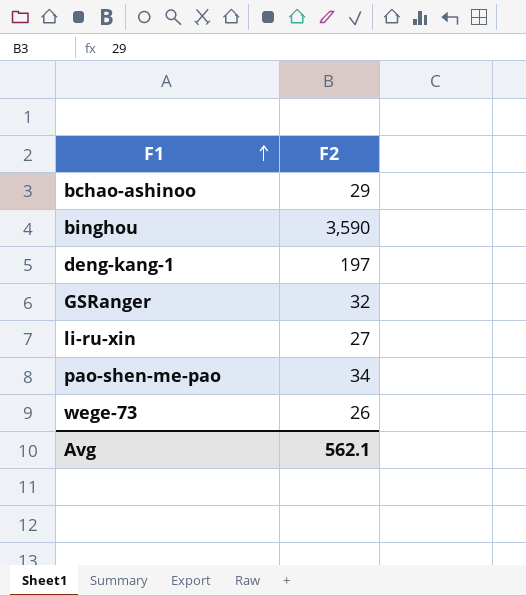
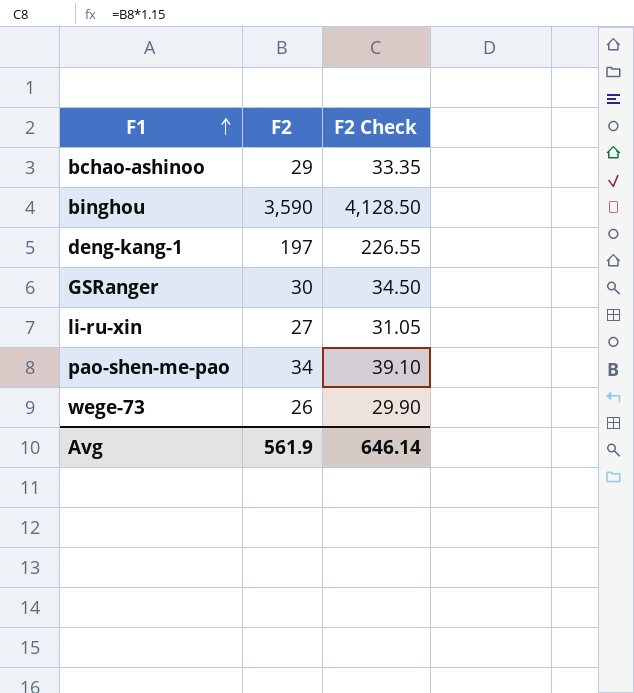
column F2 Check | formula: none -> [F2] * 1.15
GSRanger | F2: 32 -> 30
Avg | F2: 562.1 -> 561.9

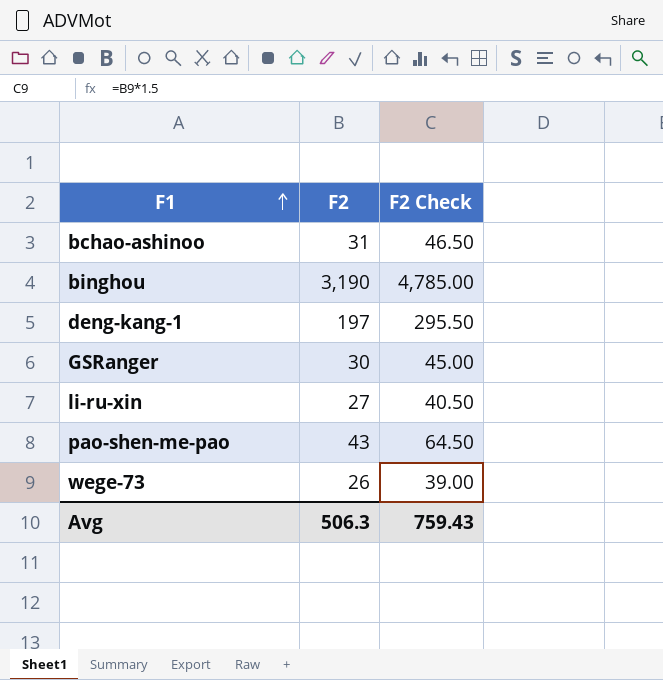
column F2 Check | formula: [F2] * 1.15 -> [F2] * 1.5
bchao-ashinoo | F2: 29 -> 31
binghou | F2: 3,590 -> 3,190
pao-shen-me-pao | F2: 34 -> 43
Avg | F2: 561.9 -> 506.3
Avg | F2 Check: 646.14 -> 759.43

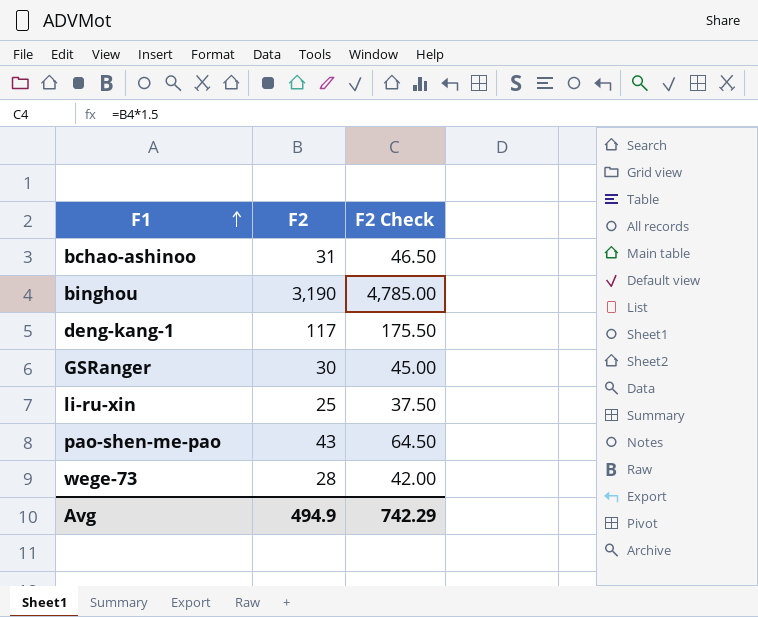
deng-kang-1 | F2: 197 -> 117
deng-kang-1 | F2 Check: 295.50 -> 175.50
li-ru-xin | F2: 27 -> 25
li-ru-xin | F2 Check: 40.50 -> 37.50
wege-73 | F2: 26 -> 28
wege-73 | F2 Check: 39.00 -> 42.00
Avg | F2: 506.3 -> 494.9
Avg | F2 Check: 759.43 -> 742.29

